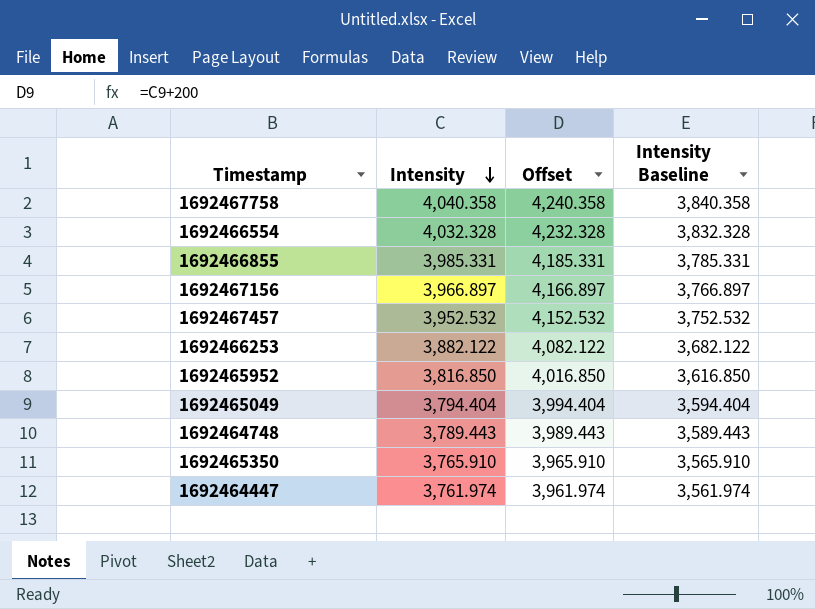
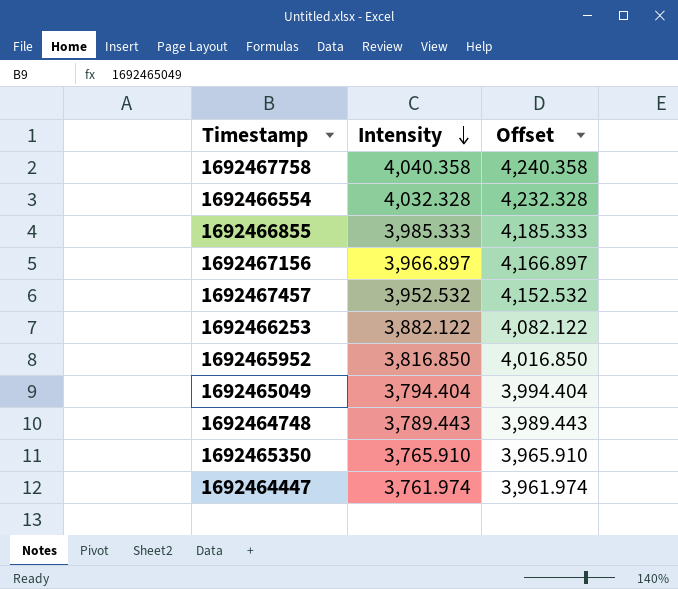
column Intensity Baseline | formula: [Intensity] - 200 -> none
1692466855 | Intensity: 3,985.331 -> 3,985.333
1692466855 | Offset: 4,185.331 -> 4,185.333

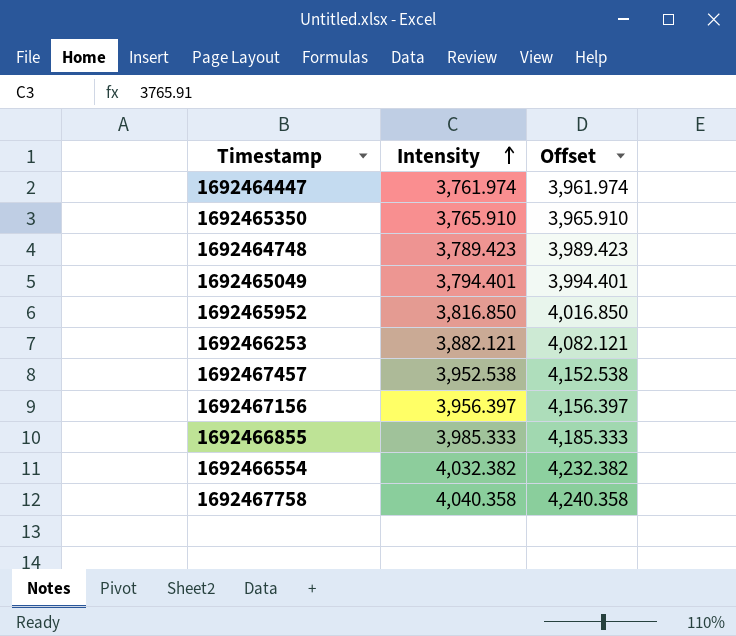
row order: Intensity descending -> Intensity ascending
1692464748 | Intensity: 3,789.443 -> 3,789.423
1692464748 | Offset: 3,989.443 -> 3,989.423
1692465049 | Intensity: 3,794.404 -> 3,794.401
1692465049 | Offset: 3,994.404 -> 3,994.401
1692466253 | Intensity: 3,882.122 -> 3,882.121
1692466253 | Offset: 4,082.122 -> 4,082.121
1692467457 | Intensity: 3,952.532 -> 3,952.538
1692467457 | Offset: 4,152.532 -> 4,152.538
1692467156 | Intensity: 3,966.897 -> 3,956.397
1692467156 | Offset: 4,166.897 -> 4,156.397
1692466554 | Intensity: 4,032.328 -> 4,032.382
1692466554 | Offset: 4,232.328 -> 4,232.382

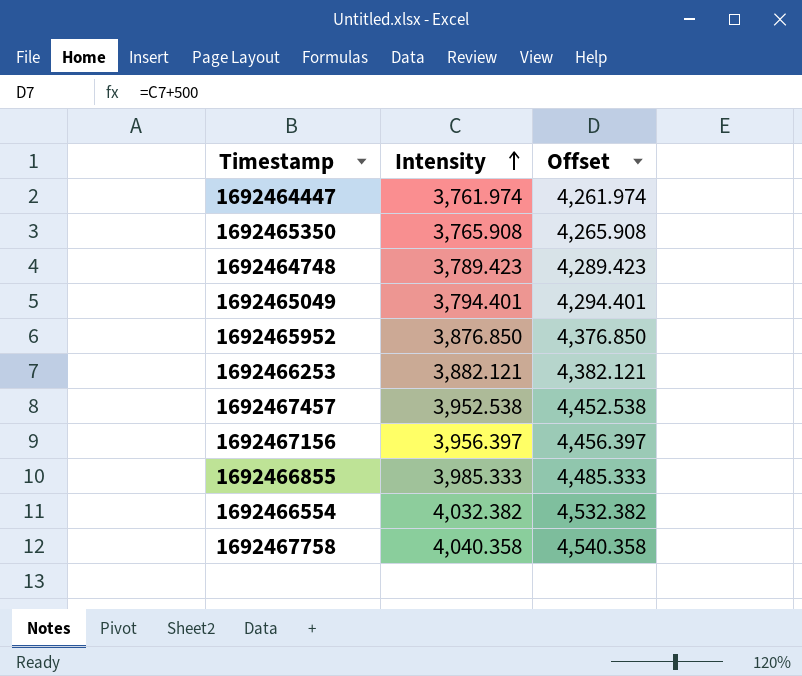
column Offset | formula: [Intensity] + 200 -> [Intensity] + 500
1692465350 | Intensity: 3,765.910 -> 3,765.908
1692465952 | Intensity: 3,816.850 -> 3,876.850

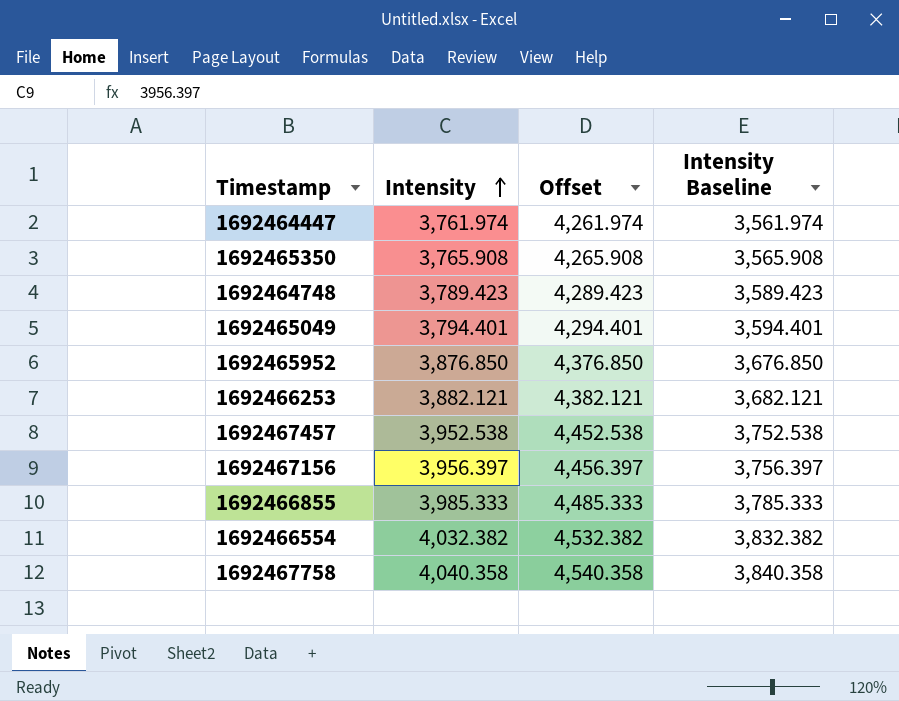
column Intensity Baseline | formula: none -> [Intensity] - 200

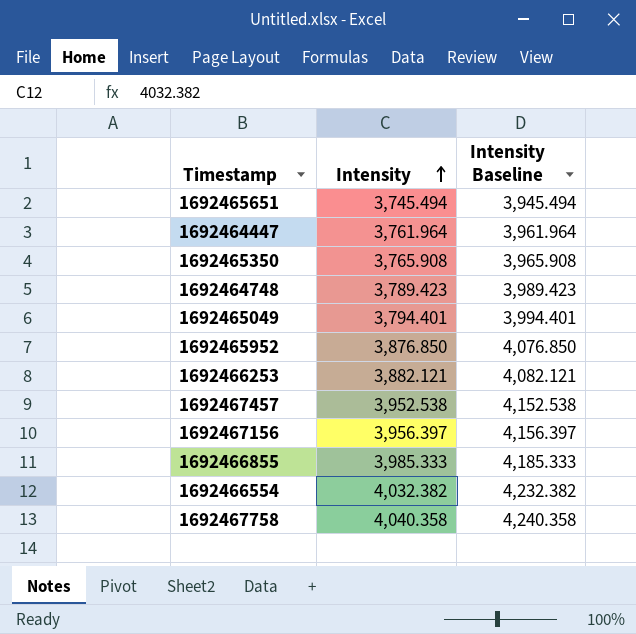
column Offset | formula: [Intensity] + 500 -> none
column Intensity Baseline | formula: [Intensity] - 200 -> [Intensity] + 200
row 1692465651: none -> 3,745.494 | 3,945.494
1692464447 | Intensity: 3,761.974 -> 3,761.964

